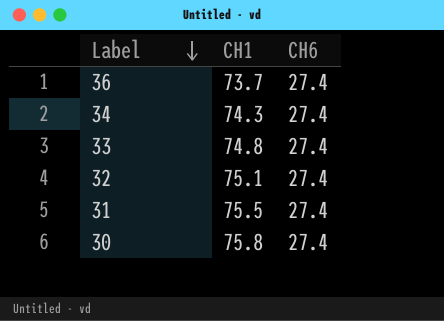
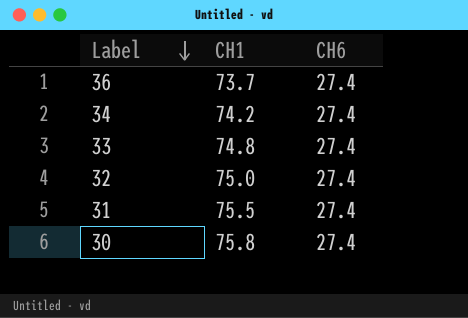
34 | CH1: 74.3 -> 74.2
32 | CH1: 75.1 -> 75.0

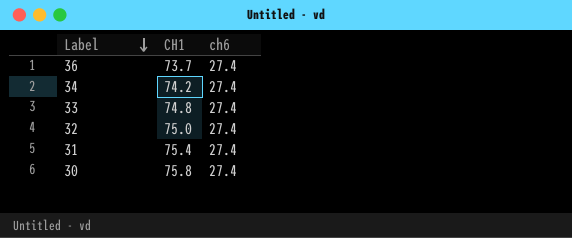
column name: CH6 -> ch6
31 | CH1: 75.5 -> 75.4

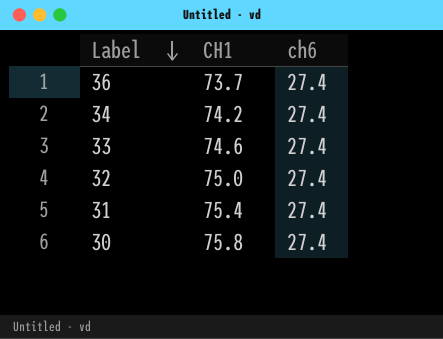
33 | CH1: 74.8 -> 74.6

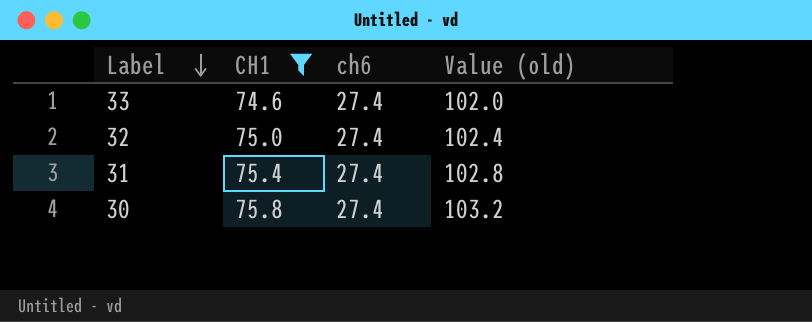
filter: none -> CH1 >= 74.6
column Value (old) | formula: none -> [CH1] + [ch6]

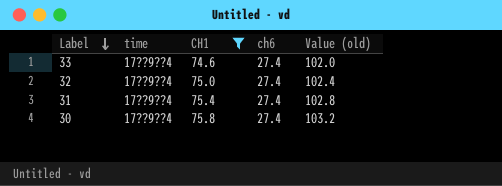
column time | position: none -> 2

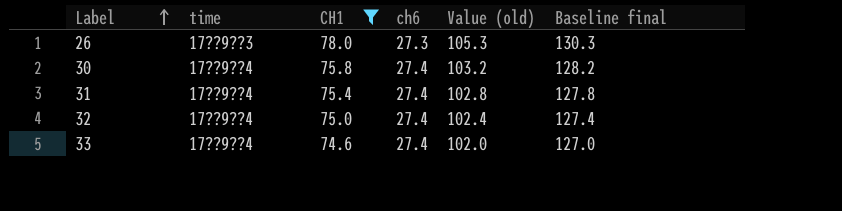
row order: Label descending -> Label ascending
column Baseline final | formula: none -> [Value (old)] + 25
row 26: none -> 17??9??3 | 78.0 | 27.3 | 105.3 | 130.3

